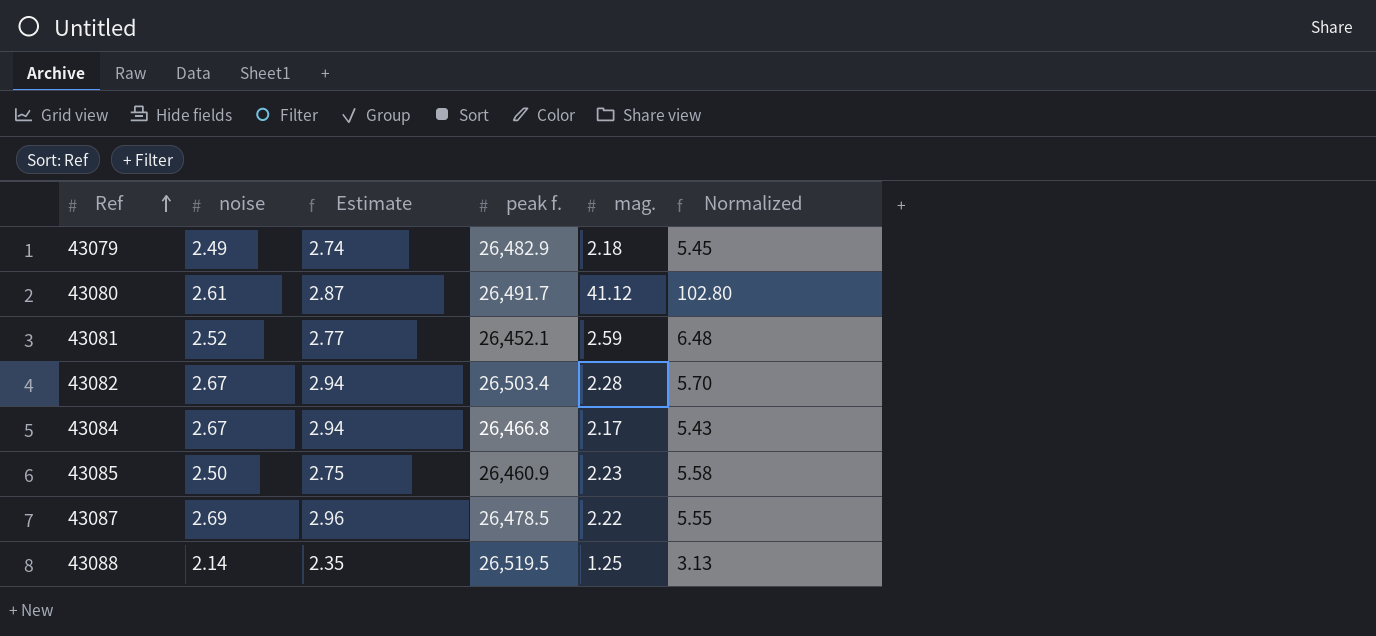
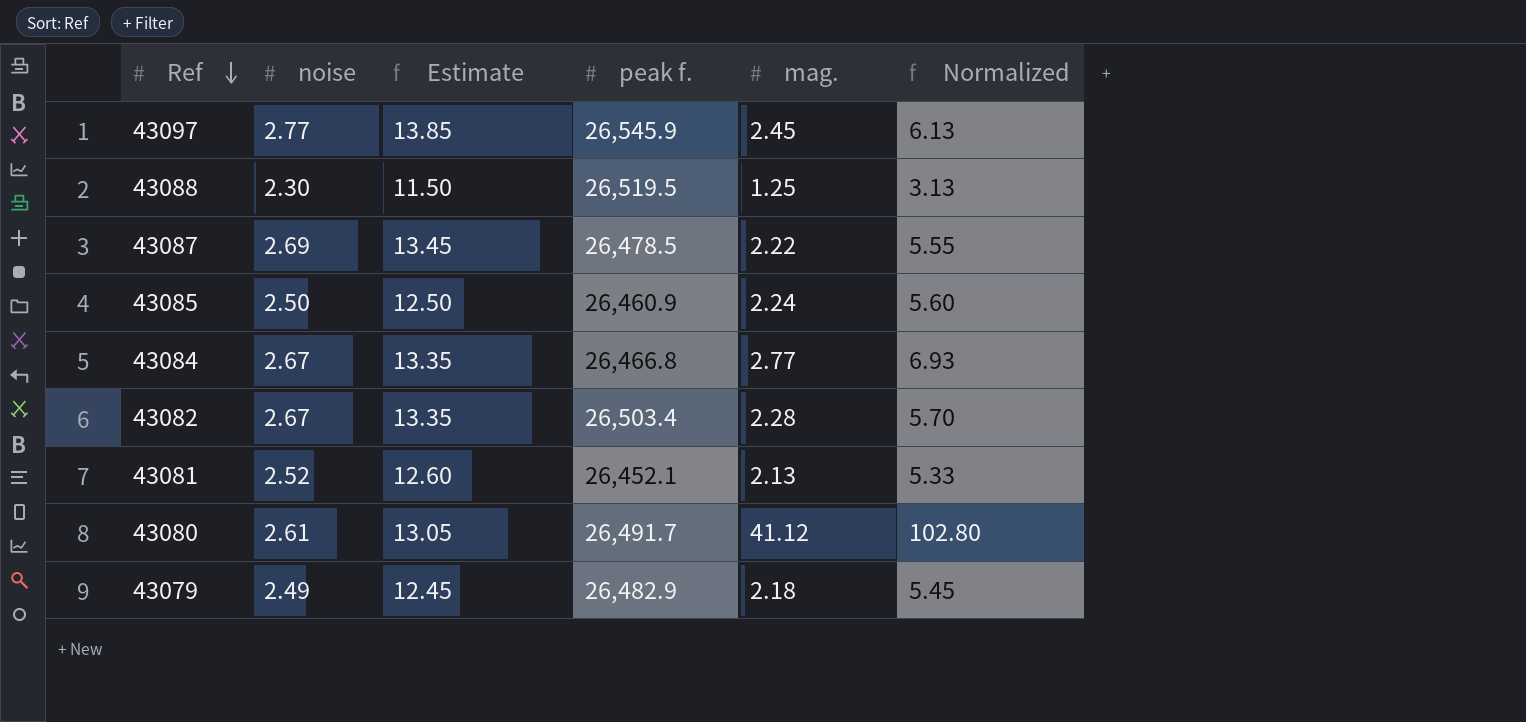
row order: Ref ascending -> Ref descending
column Estimate | formula: [noise] * 1.1 -> [noise] * 5
row 43097: none -> 2.77 | 13.85 | 26,545.9 | 2.45 | 6.13
43088 | noise: 2.14 -> 2.30
43085 | mag.: 2.23 -> 2.24
43085 | Normalized: 5.58 -> 5.60
43084 | mag.: 2.17 -> 2.77
43084 | Normalized: 5.43 -> 6.93
43081 | mag.: 2.59 -> 2.13
43081 | Normalized: 6.48 -> 5.33

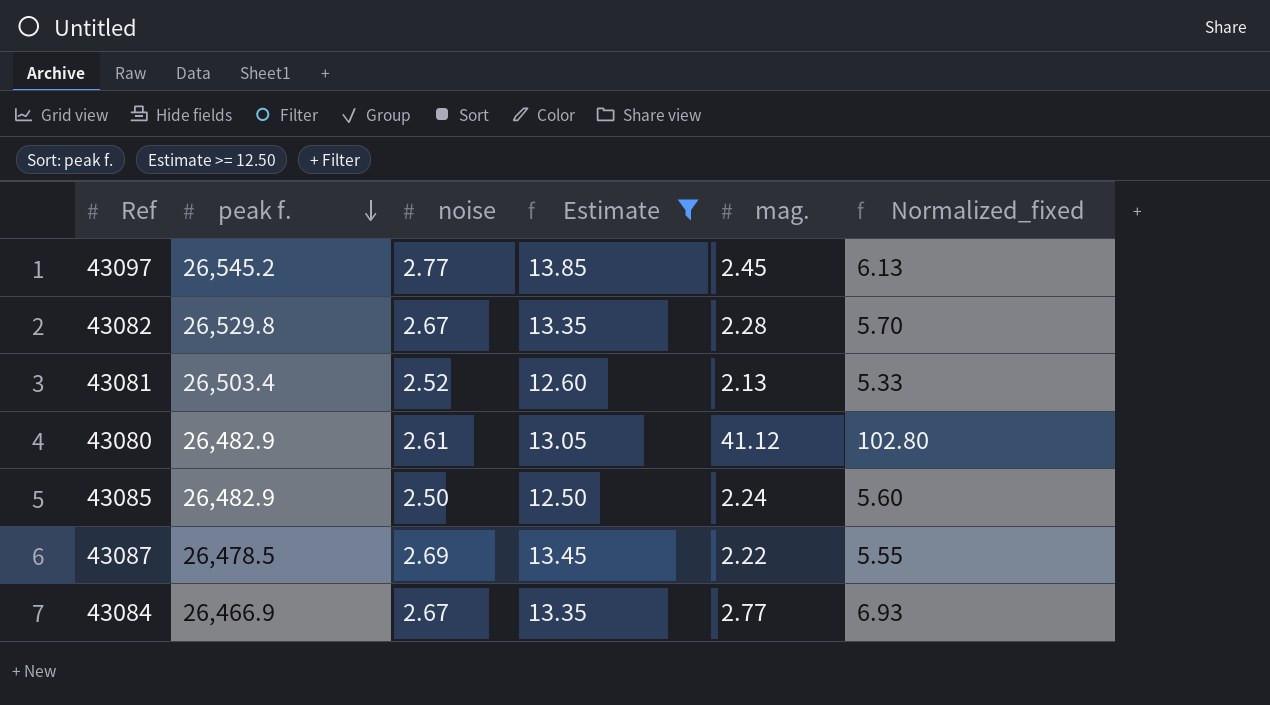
filter: none -> Estimate >= 12.50
row order: Ref descending -> peak f. descending
column peak f. | position: 4 -> 2
column name: Normalized -> Normalized_fixed
43097 | peak f.: 26,545.9 -> 26,545.2
43082 | peak f.: 26,503.4 -> 26,529.8
43081 | peak f.: 26,452.1 -> 26,503.4
43080 | peak f.: 26,491.7 -> 26,482.9
43085 | peak f.: 26,460.9 -> 26,482.9
43084 | peak f.: 26,466.8 -> 26,466.9

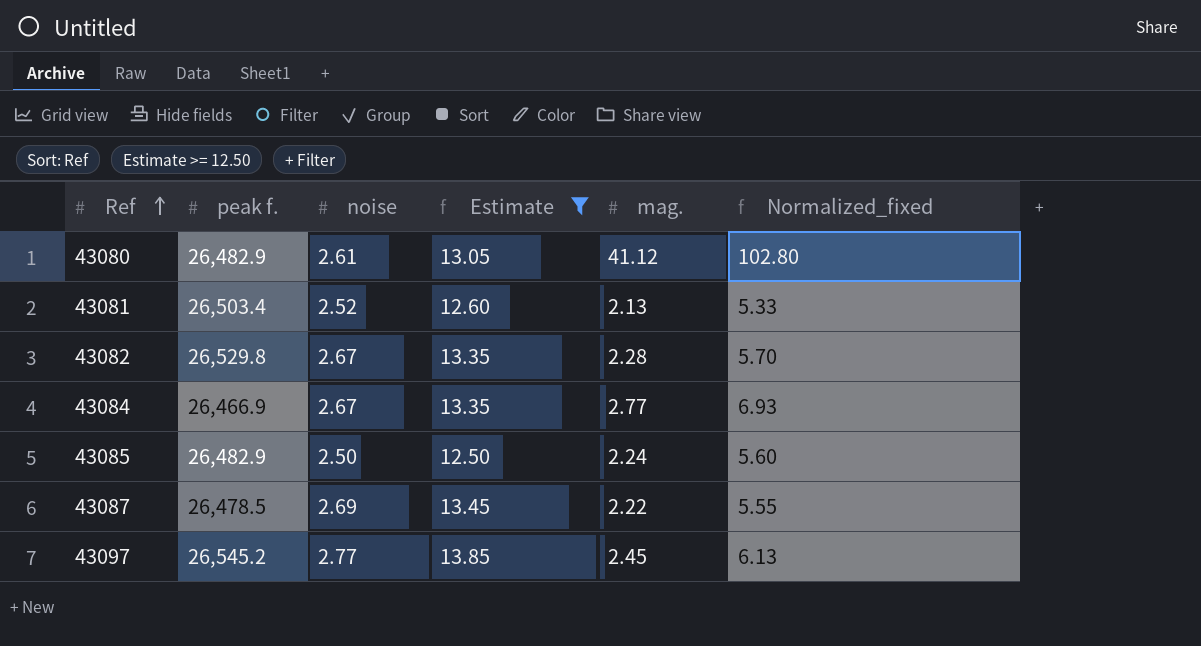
row order: peak f. descending -> Ref ascending

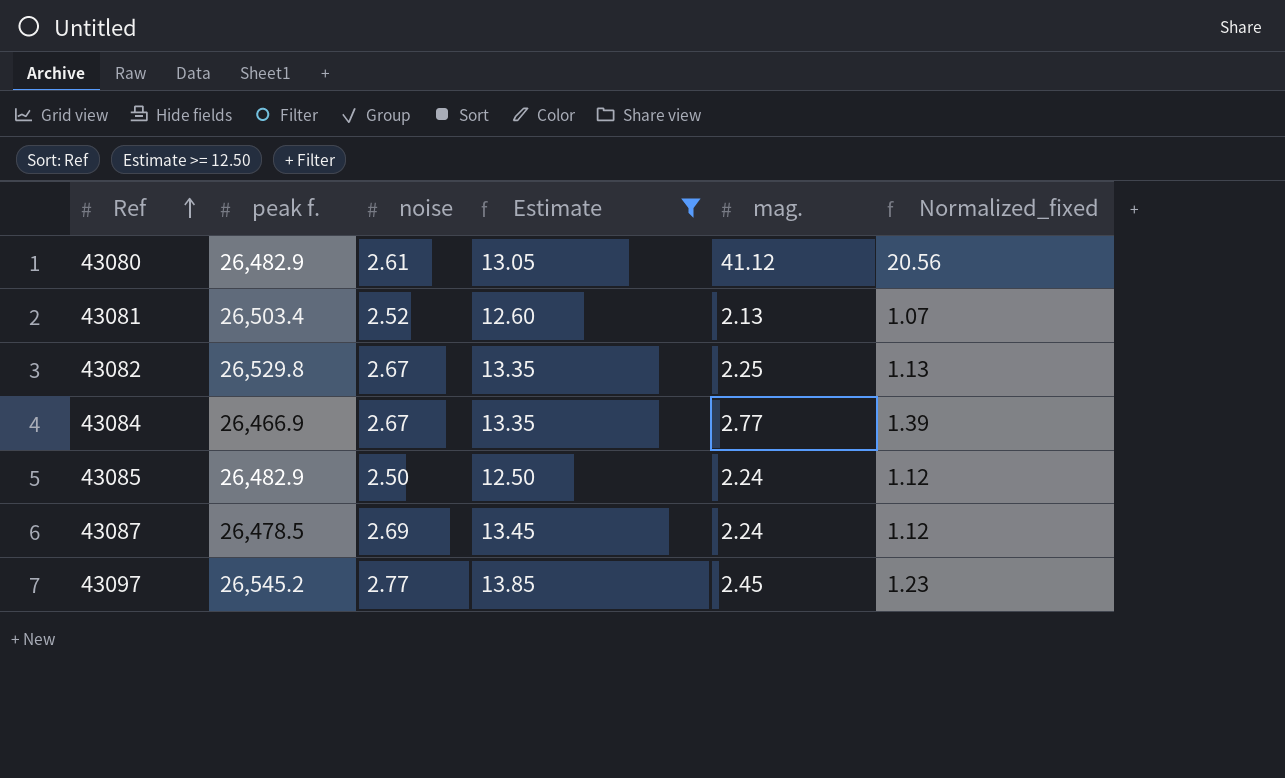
column Normalized_fixed | formula: [mag.] * 2.5 -> [mag.] * 0.5
43082 | mag.: 2.28 -> 2.25
43087 | mag.: 2.22 -> 2.24

